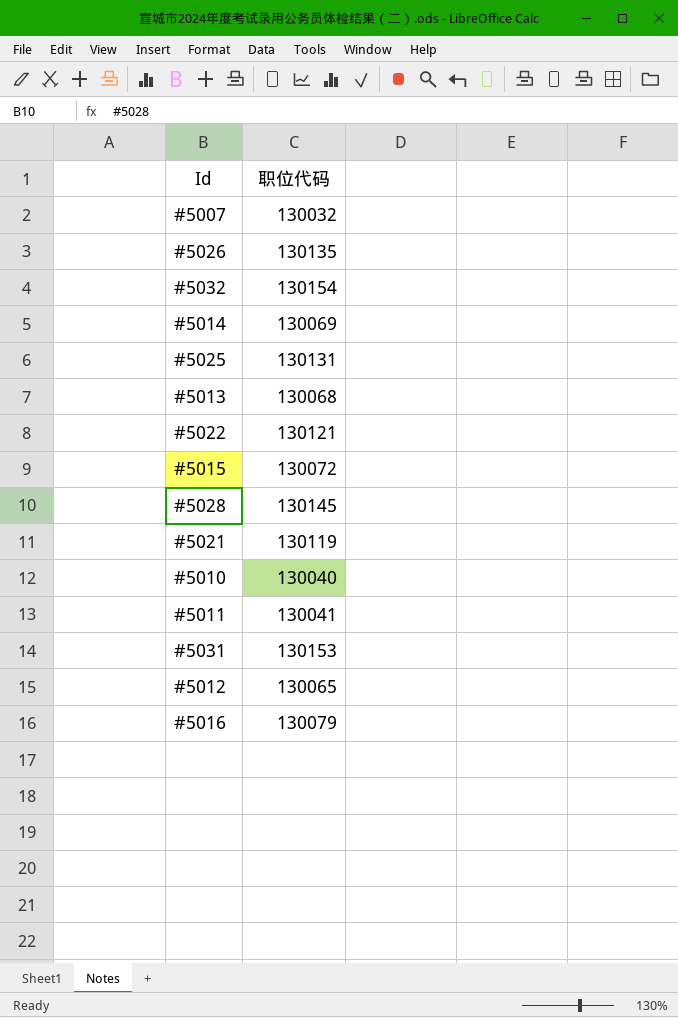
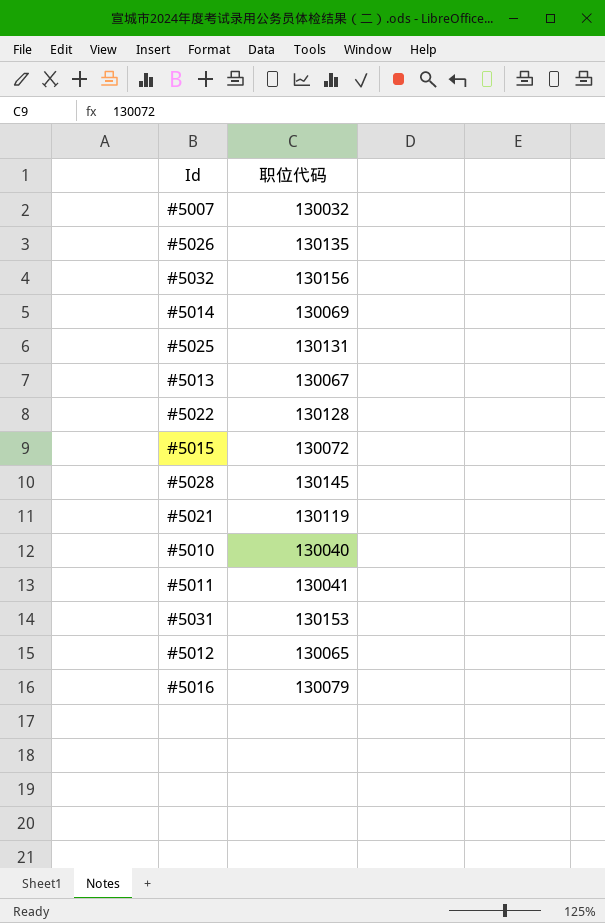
#5032 | 职位代码: 130154 -> 130156
#5013 | 职位代码: 130068 -> 130067
#5022 | 职位代码: 130121 -> 130128

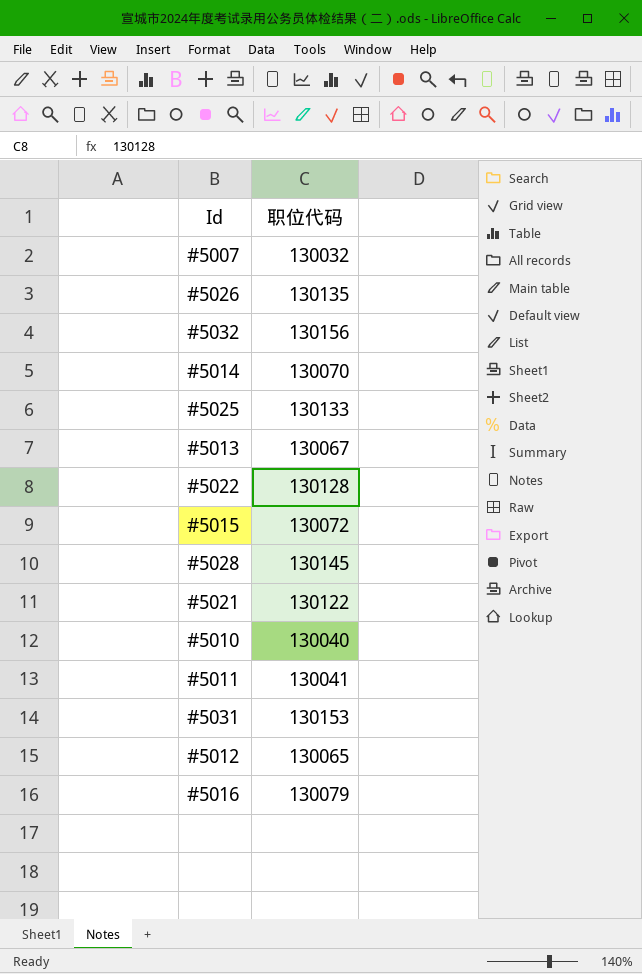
#5014 | 职位代码: 130069 -> 130070
#5025 | 职位代码: 130131 -> 130133
#5021 | 职位代码: 130119 -> 130122

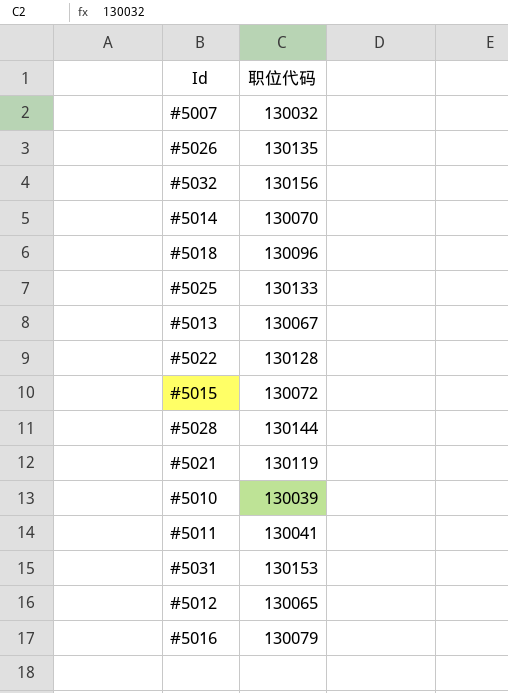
row #5018: none -> 130096
#5028 | 职位代码: 130145 -> 130144
#5021 | 职位代码: 130122 -> 130119
#5010 | 职位代码: 130040 -> 130039

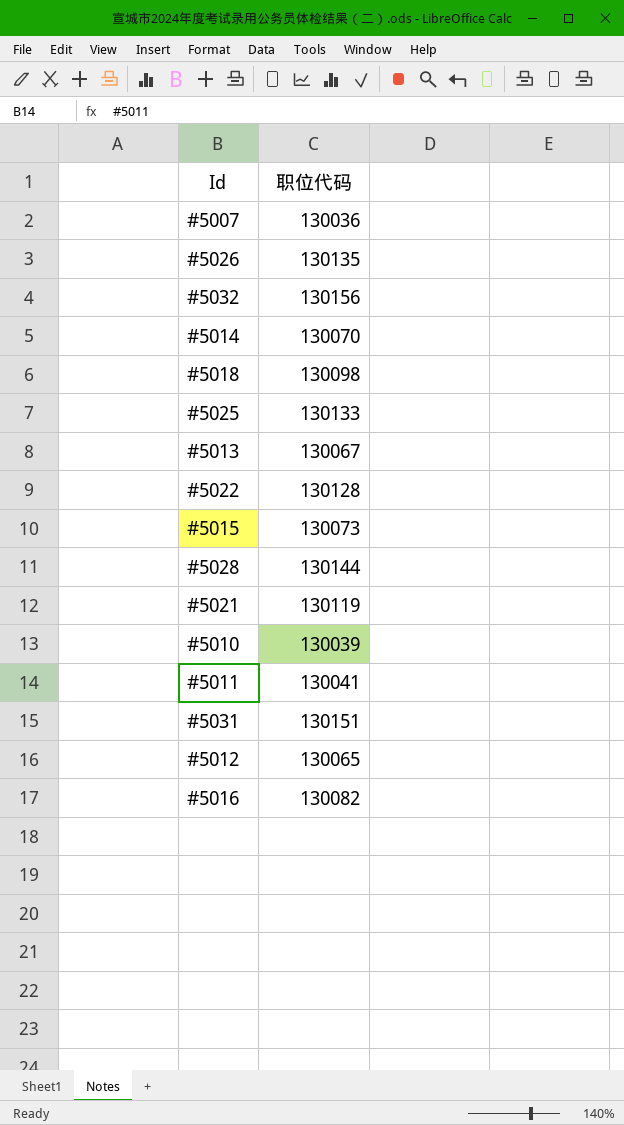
#5007 | 职位代码: 130032 -> 130036
#5018 | 职位代码: 130096 -> 130098
#5015 | 职位代码: 130072 -> 130073
#5031 | 职位代码: 130153 -> 130151
#5016 | 职位代码: 130079 -> 130082

